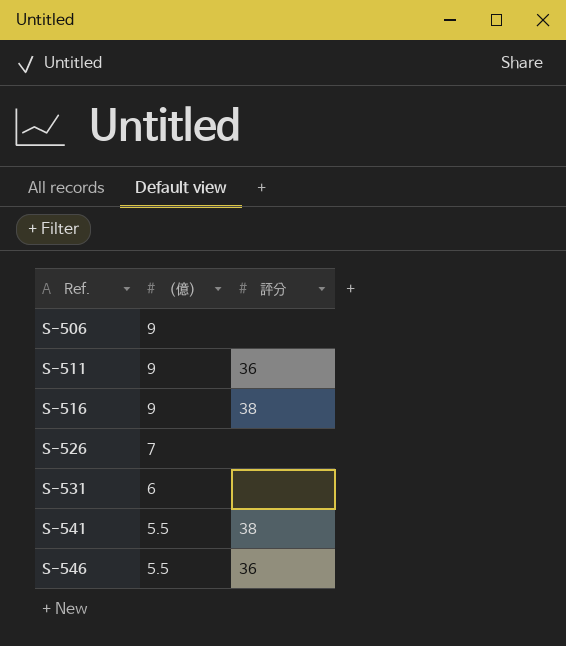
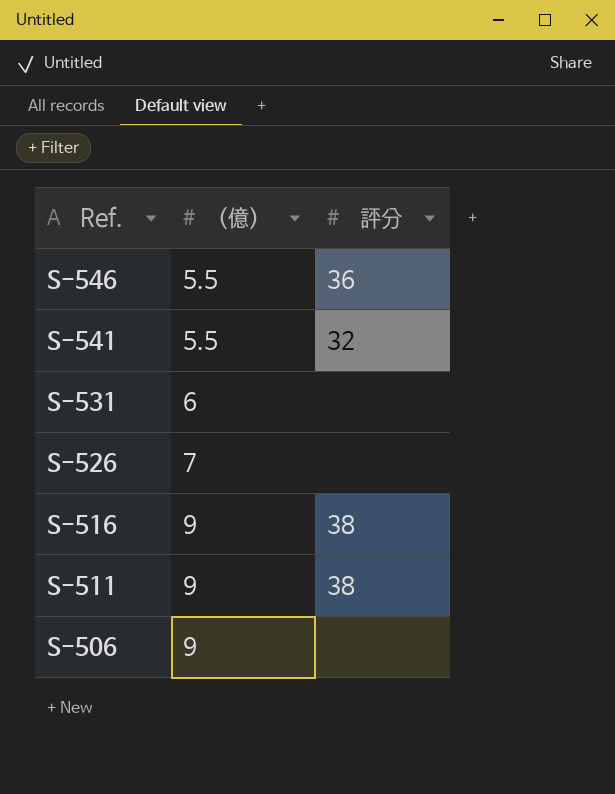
row order: Ref. ascending -> Ref. descending
S-541 | 評分: 38 -> 32
S-511 | 評分: 36 -> 38

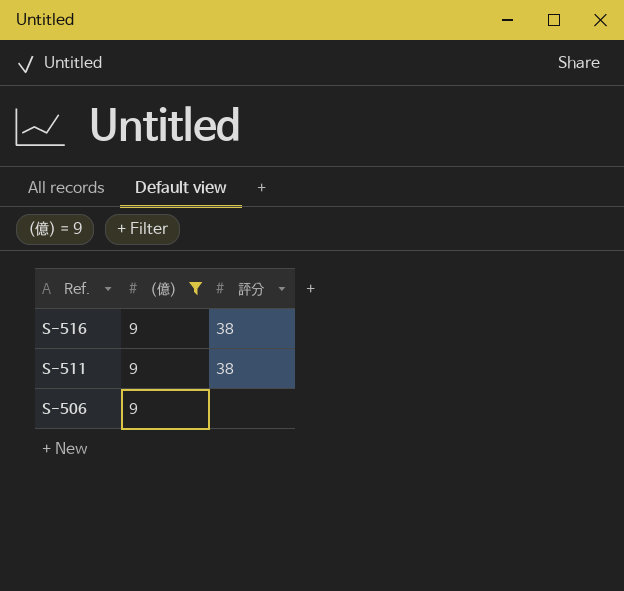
filter: none -> (億) = 9

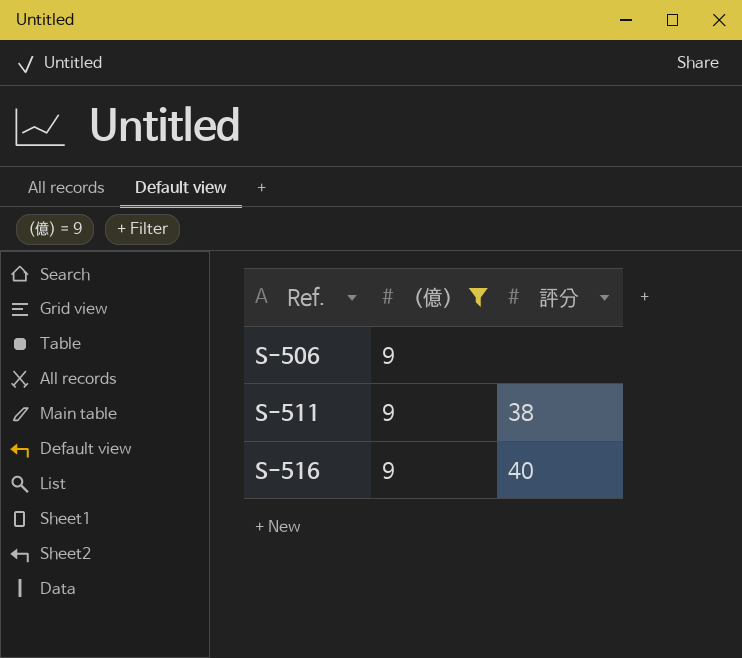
row order: Ref. descending -> Ref. ascending
S-516 | 評分: 38 -> 40

